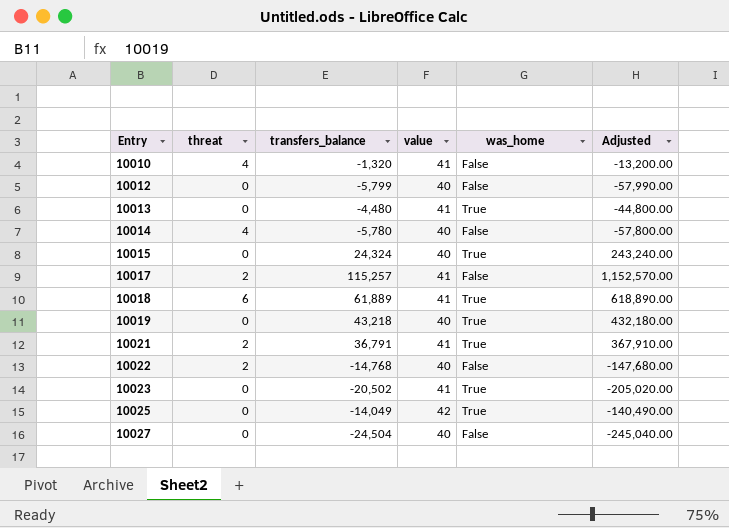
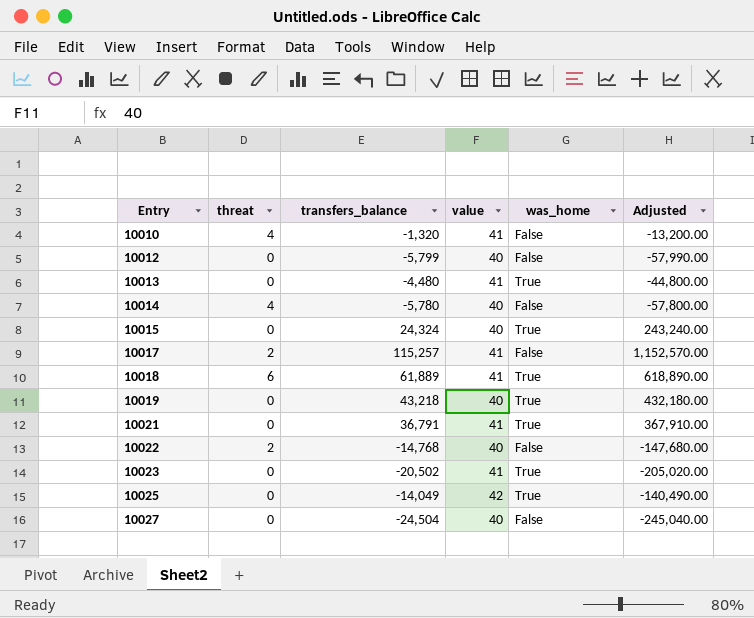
10021 | threat: 2 -> 0

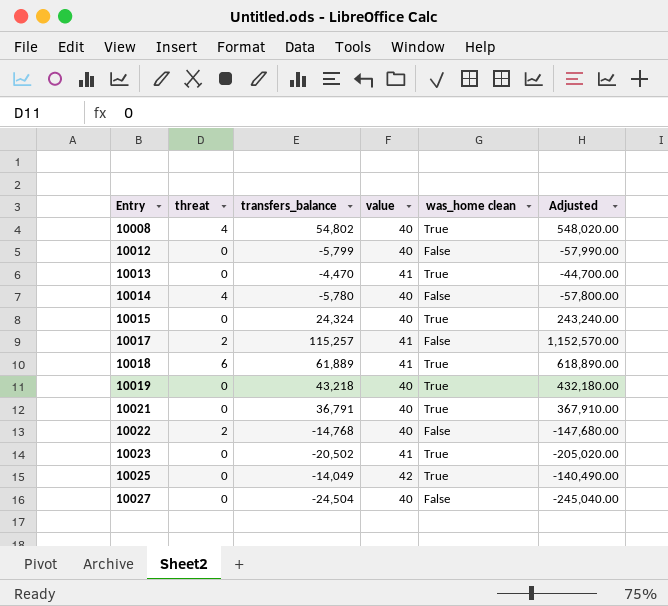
column name: was_home -> was_home clean
row 10010: 4 | -1,320 | 41 | False | -13,200.00 -> none
row 10008: none -> 4 | 54,802 | 40 | True | 548,020.00
10013 | transfers_balance: -4,480 -> -4,470
10013 | Adjusted: -44,800.00 -> -44,700.00
10021 | value: 41 -> 40

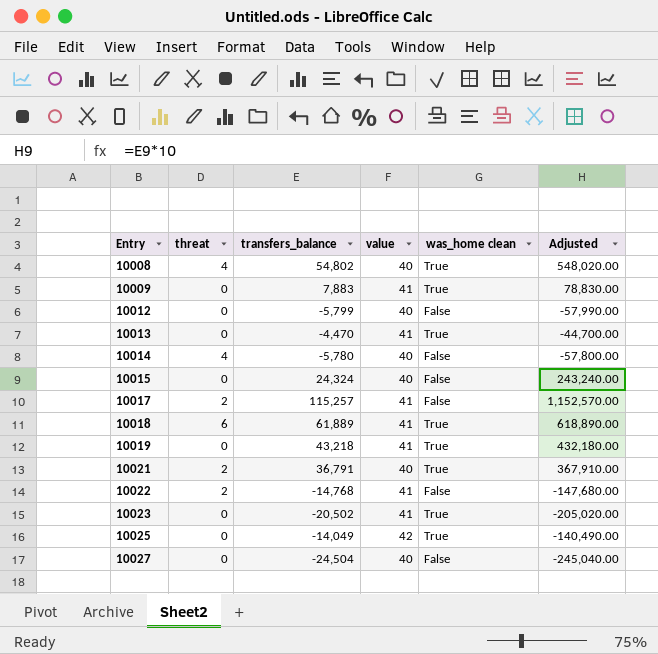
row 10009: none -> 0 | 7,883 | 41 | True | 78,830.00
10015 | was_home clean: True -> False
10019 | value: 40 -> 41
10021 | threat: 0 -> 2
10022 | value: 40 -> 41

